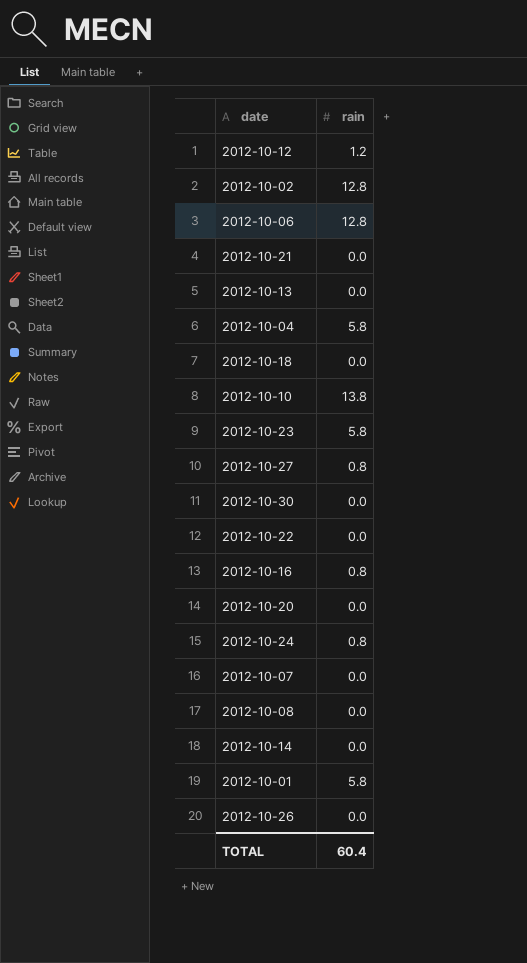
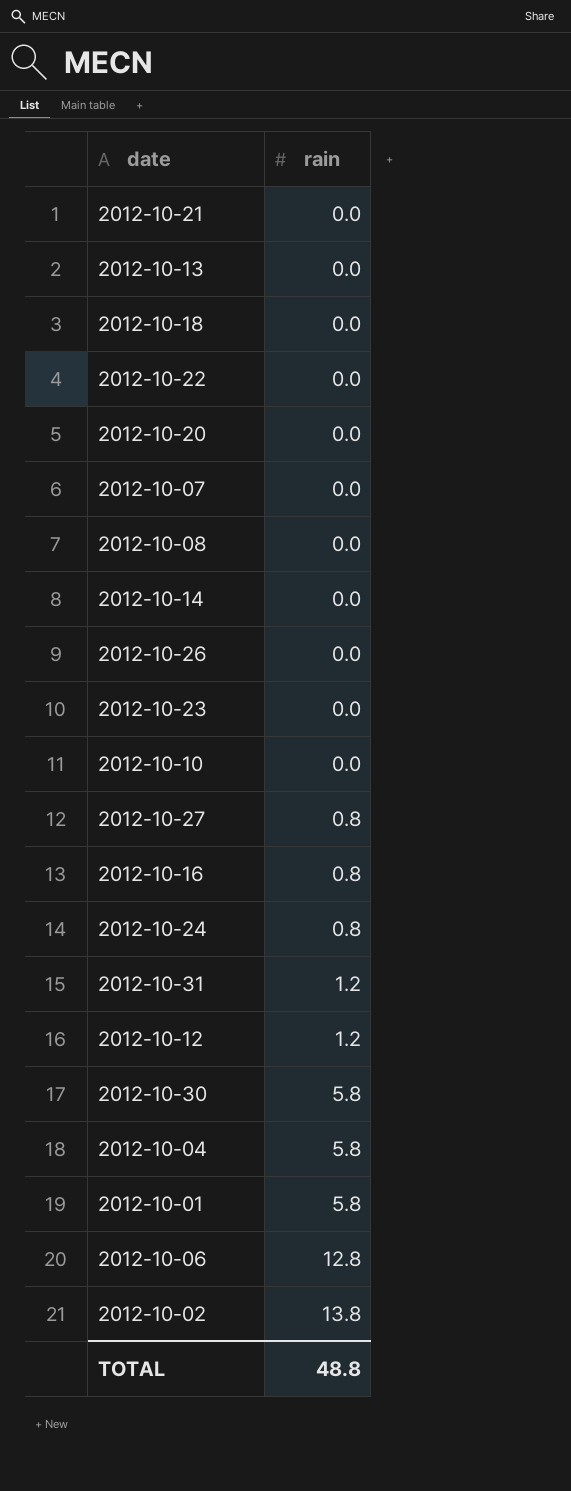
row order: none -> rain ascending
2012-10-23 | rain: 5.8 -> 0.0
2012-10-10 | rain: 13.8 -> 0.0
row 2012-10-31: none -> 1.2
2012-10-30 | rain: 0.0 -> 5.8
2012-10-02 | rain: 12.8 -> 13.8
TOTAL | rain: 60.4 -> 48.8

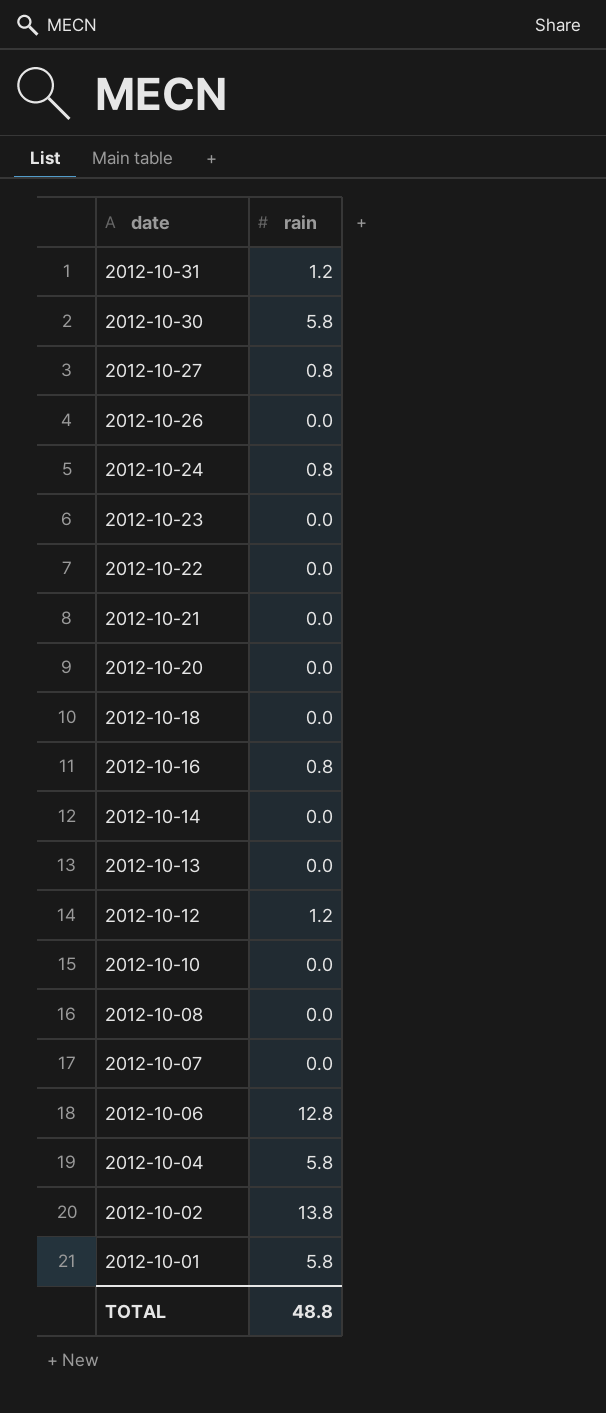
row order: rain ascending -> date descending

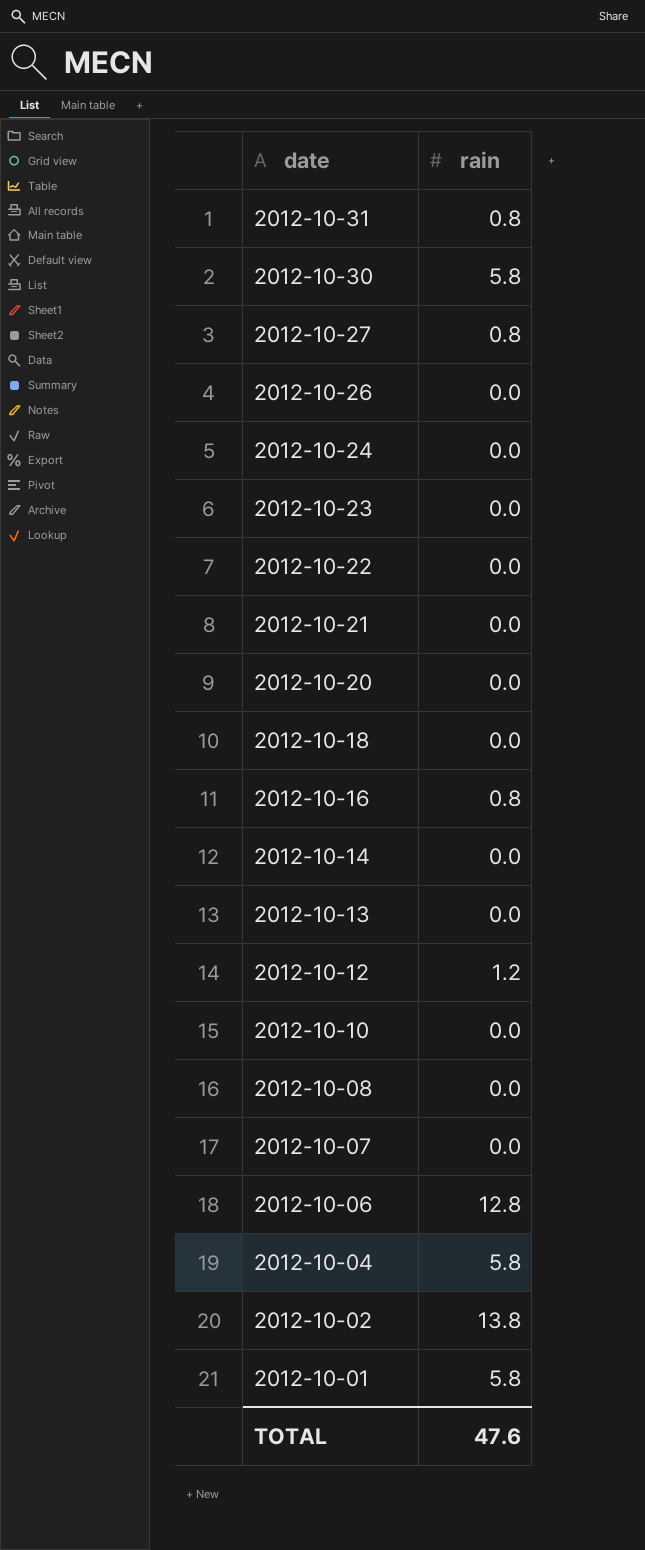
2012-10-31 | rain: 1.2 -> 0.8
2012-10-24 | rain: 0.8 -> 0.0
TOTAL | rain: 48.8 -> 47.6

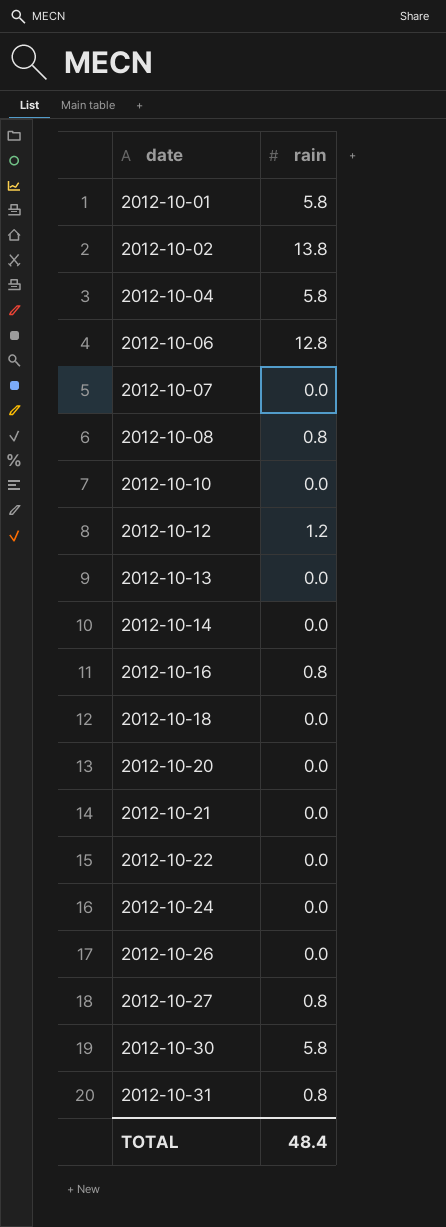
row order: date descending -> date ascending
row 2012-10-23: 0.0 -> none
2012-10-08 | rain: 0.0 -> 0.8
TOTAL | rain: 47.6 -> 48.4

